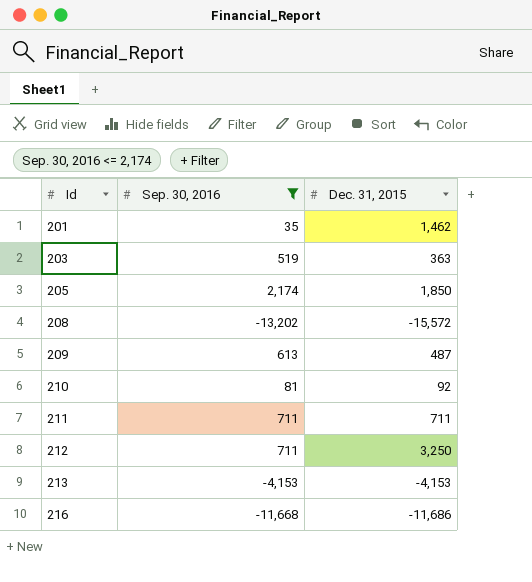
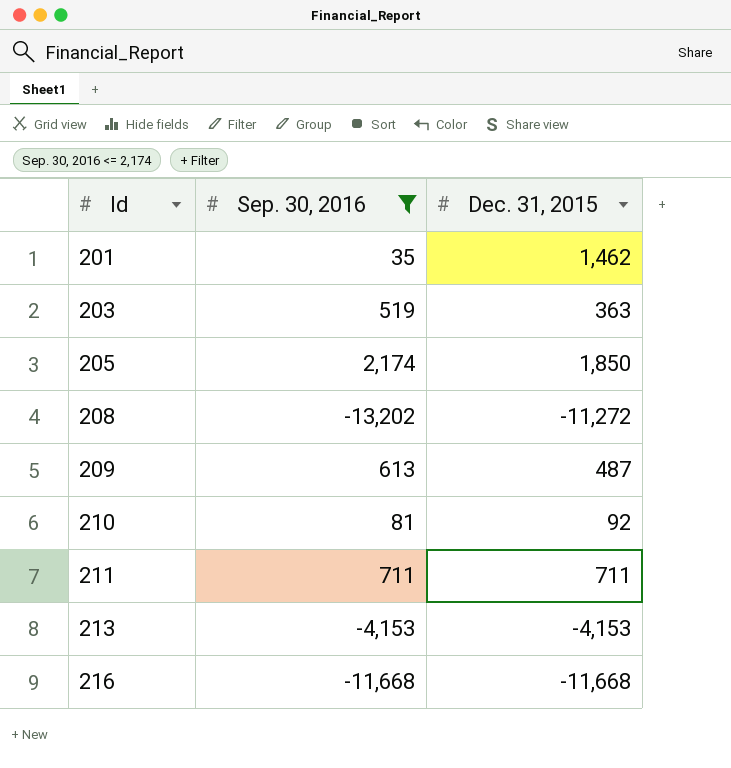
row 212: 711 | 3,250 -> none
208 | Dec. 31, 2015: -15,572 -> -11,272
216 | Dec. 31, 2015: -11,686 -> -11,668

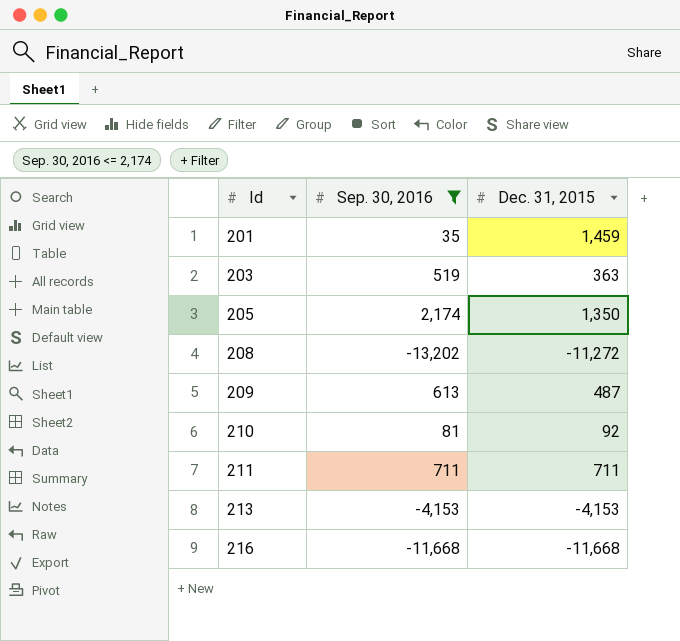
201 | Dec. 31, 2015: 1,462 -> 1,459
205 | Dec. 31, 2015: 1,850 -> 1,350

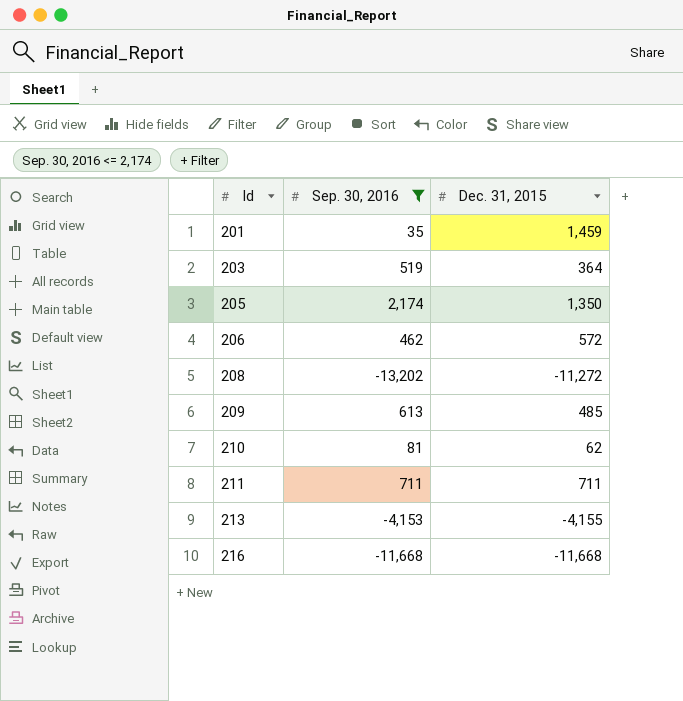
203 | Dec. 31, 2015: 363 -> 364
row 206: none -> 462 | 572
209 | Dec. 31, 2015: 487 -> 485
210 | Dec. 31, 2015: 92 -> 62
213 | Dec. 31, 2015: -4,153 -> -4,155

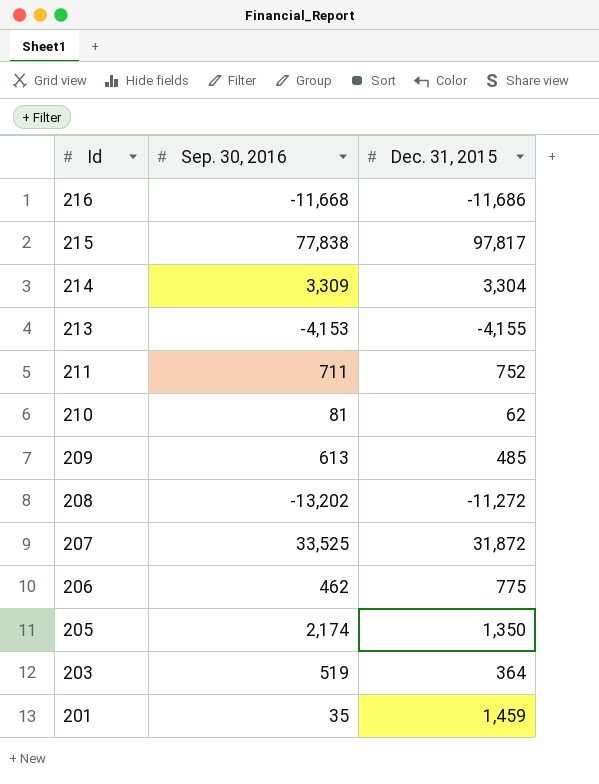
filter: Sep. 30, 2016 <= 2,174 -> none
row order: Id ascending -> Id descending
216 | Dec. 31, 2015: -11,668 -> -11,686
211 | Dec. 31, 2015: 711 -> 752
206 | Dec. 31, 2015: 572 -> 775

